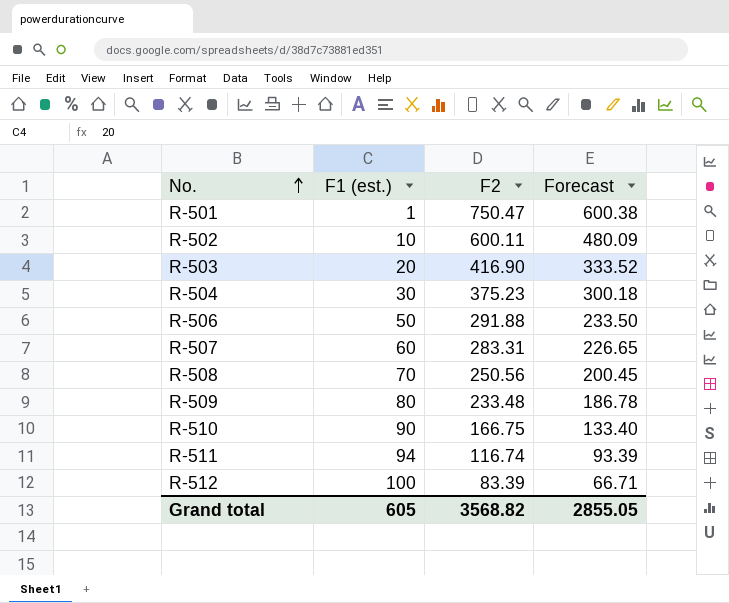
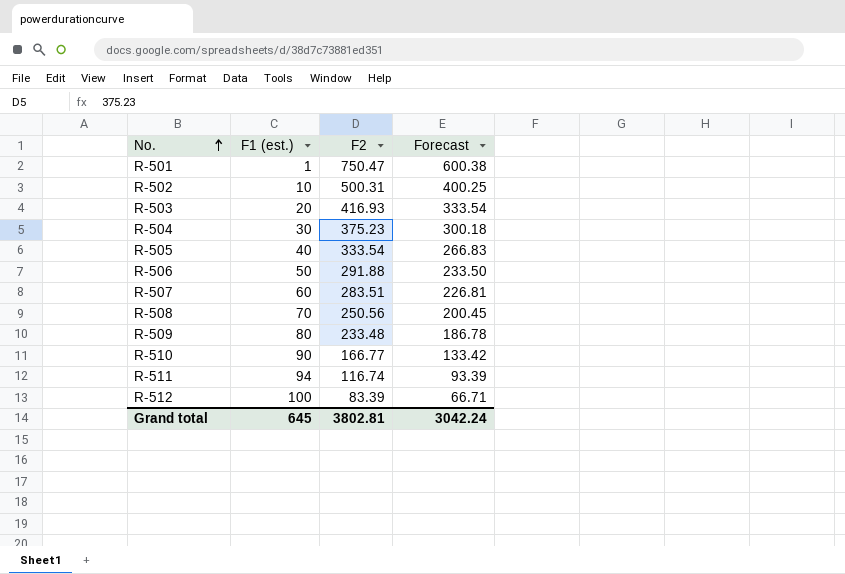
R-502 | F2: 600.11 -> 500.31
R-502 | Forecast: 480.09 -> 400.25
R-503 | F2: 416.90 -> 416.93
R-503 | Forecast: 333.52 -> 333.54
row R-505: none -> 40 | 333.54 | 266.83
R-507 | F2: 283.31 -> 283.51
R-507 | Forecast: 226.65 -> 226.81
R-510 | F2: 166.75 -> 166.77
R-510 | Forecast: 133.40 -> 133.42
Grand total | F1 (est.): 605 -> 645
Grand total | F2: 3568.82 -> 3802.81
Grand total | Forecast: 2855.05 -> 3042.24

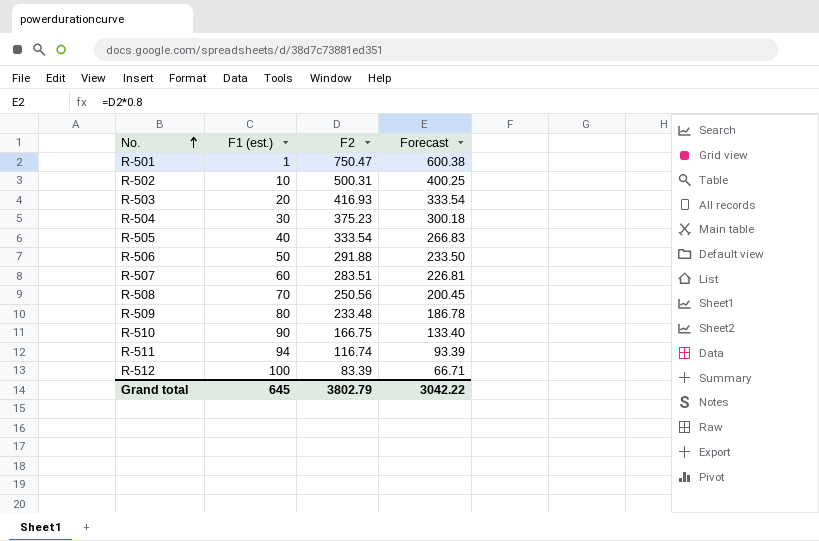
R-510 | F2: 166.77 -> 166.75
R-510 | Forecast: 133.42 -> 133.40
Grand total | F2: 3802.81 -> 3802.79
Grand total | Forecast: 3042.24 -> 3042.22

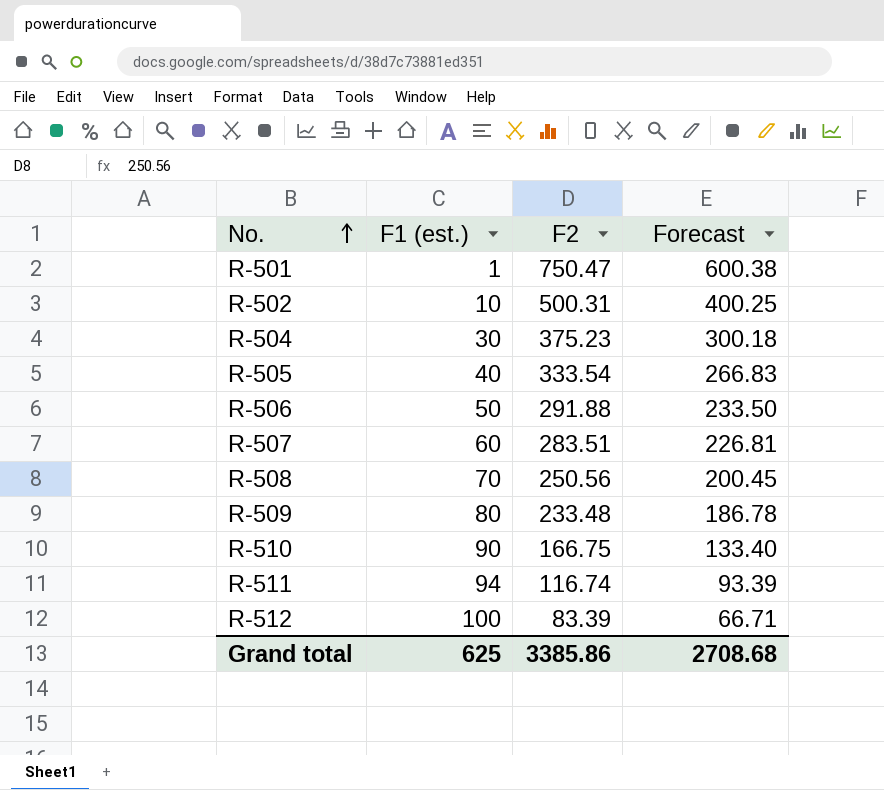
row R-503: 20 | 416.93 | 333.54 -> none
Grand total | F1 (est.): 645 -> 625
Grand total | F2: 3802.79 -> 3385.86
Grand total | Forecast: 3042.22 -> 2708.68

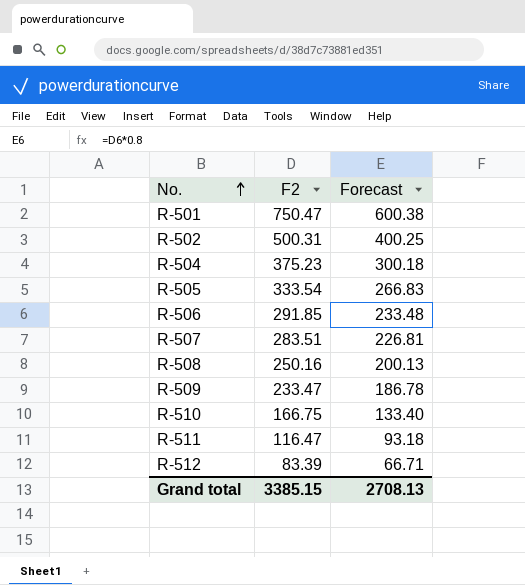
column F1 (est.) | position: 2 -> none
R-506 | F2: 291.88 -> 291.85
R-506 | Forecast: 233.50 -> 233.48
R-508 | F2: 250.56 -> 250.16
R-508 | Forecast: 200.45 -> 200.13
R-509 | F2: 233.48 -> 233.47
R-511 | F2: 116.74 -> 116.47
R-511 | Forecast: 93.39 -> 93.18
Grand total | F2: 3385.86 -> 3385.15
Grand total | Forecast: 2708.68 -> 2708.13

